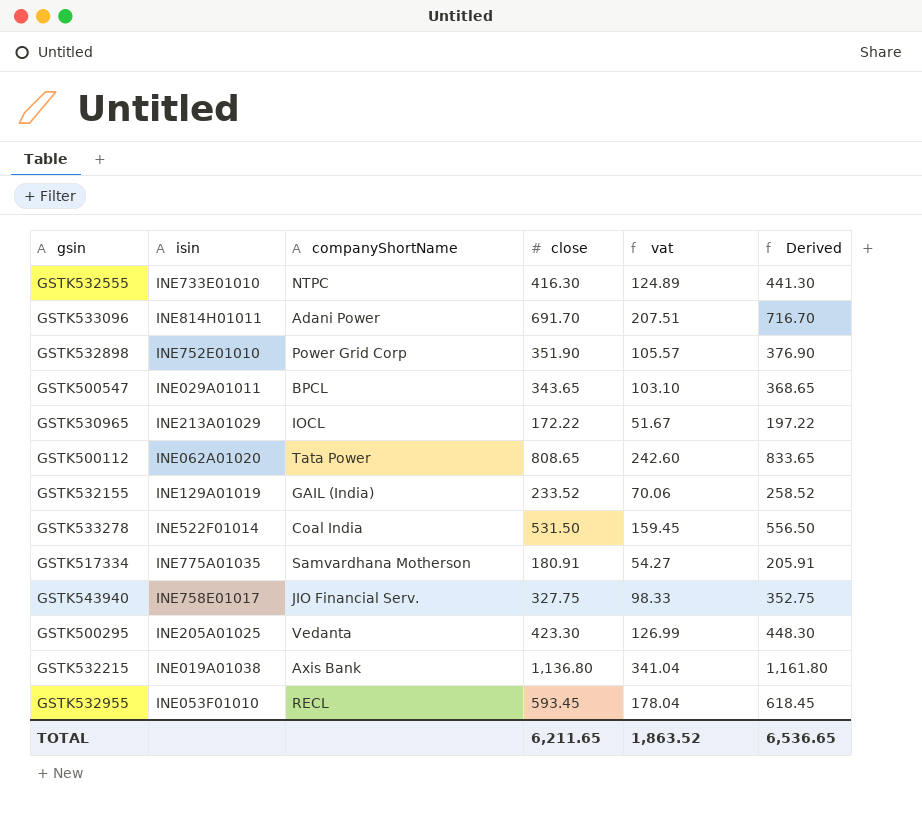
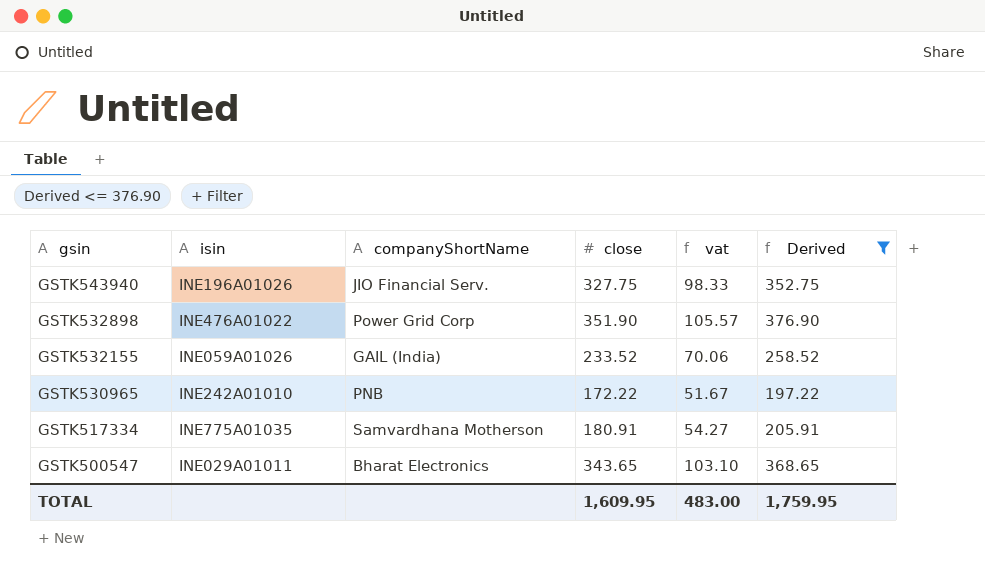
filter: none -> Derived <= 376.90
row order: none -> gsin descending
GSTK543940 | isin: INE758E01017 -> INE196A01026
GSTK532898 | isin: INE752E01010 -> INE476A01022
GSTK532155 | isin: INE129A01019 -> INE059A01026
GSTK530965 | isin: INE213A01029 -> INE242A01010
GSTK530965 | companyShortName: IOCL -> PNB
GSTK500547 | companyShortName: BPCL -> Bharat Electronics
TOTAL | close: 6,211.65 -> 1,609.95
TOTAL | vat: 1,863.52 -> 483.00
TOTAL | Derived: 6,536.65 -> 1,759.95

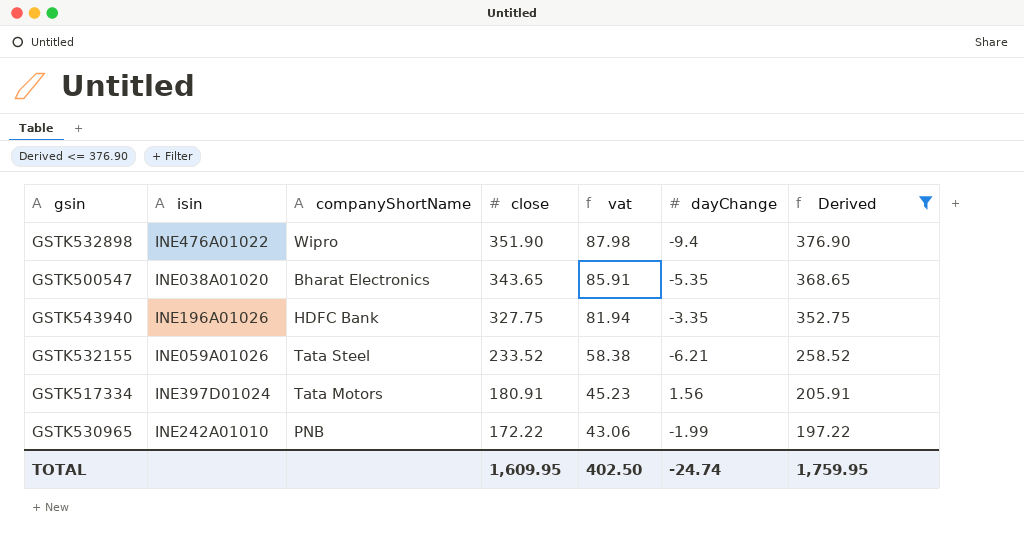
row order: gsin descending -> close descending
column vat | formula: [close] * 0.3 -> [close] * 0.25
column dayChange | position: none -> 6
GSTK532898 | companyShortName: Power Grid Corp -> Wipro
GSTK500547 | isin: INE029A01011 -> INE038A01020
GSTK543940 | companyShortName: JIO Financial Serv. -> HDFC Bank
GSTK532155 | companyShortName: GAIL (India) -> Tata Steel
GSTK517334 | isin: INE775A01035 -> INE397D01024
GSTK517334 | companyShortName: Samvardhana Motherson -> Tata Motors
TOTAL | vat: 483.00 -> 402.50

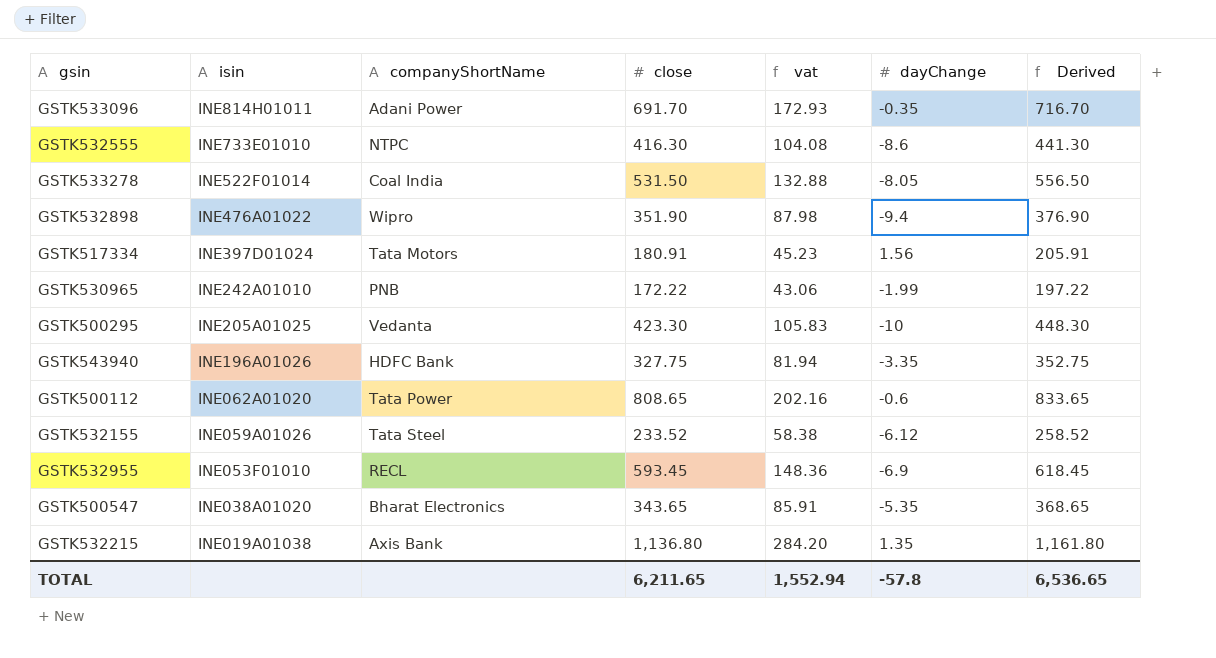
filter: Derived <= 376.90 -> none
row order: close descending -> isin descending
GSTK532155 | dayChange: -6.21 -> -6.12
TOTAL | close: 1,609.95 -> 6,211.65
TOTAL | vat: 402.50 -> 1,552.94
TOTAL | dayChange: -24.74 -> -57.8
TOTAL | Derived: 1,759.95 -> 6,536.65

